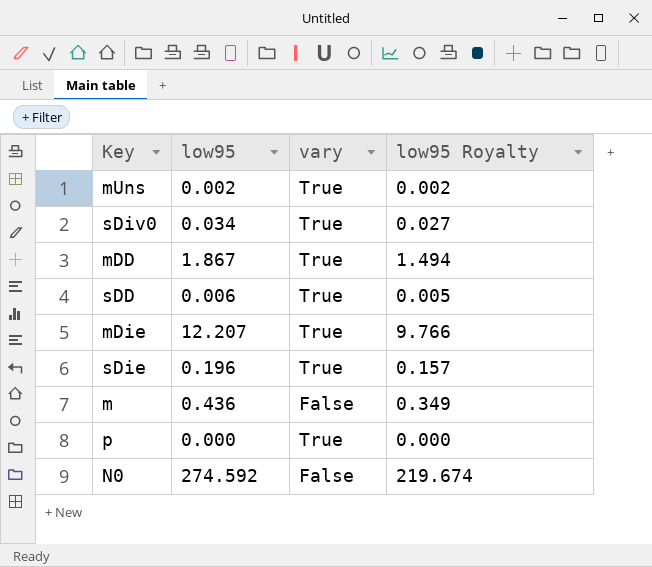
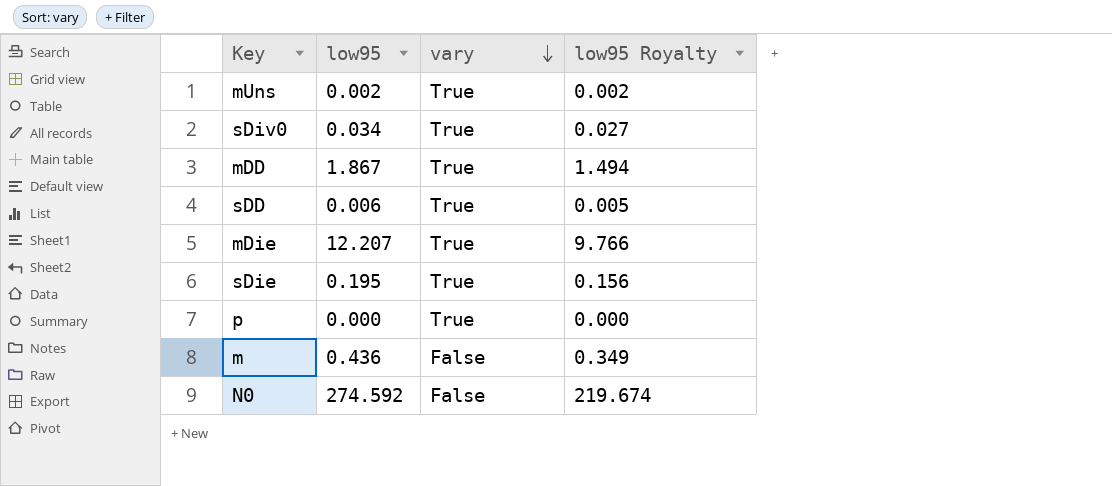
row order: none -> vary descending
sDie | low95: 0.196 -> 0.195
sDie | low95 Royalty: 0.157 -> 0.156

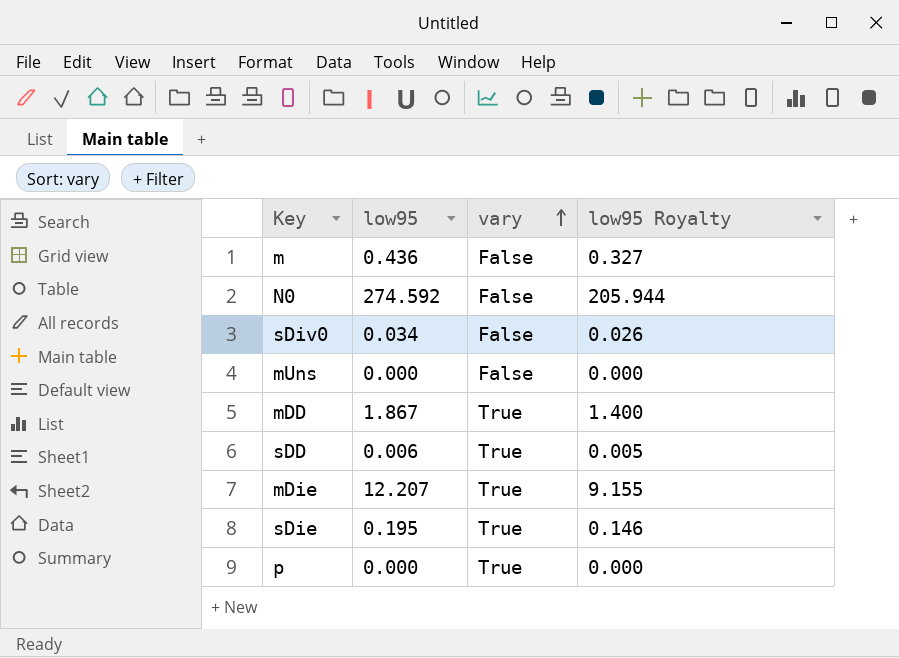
row order: vary descending -> vary ascending
column low95 Royalty | formula: [low95] * 0.8 -> [low95] * 0.75
sDiv0 | vary: True -> False
mUns | low95: 0.002 -> 0.000
mUns | vary: True -> False

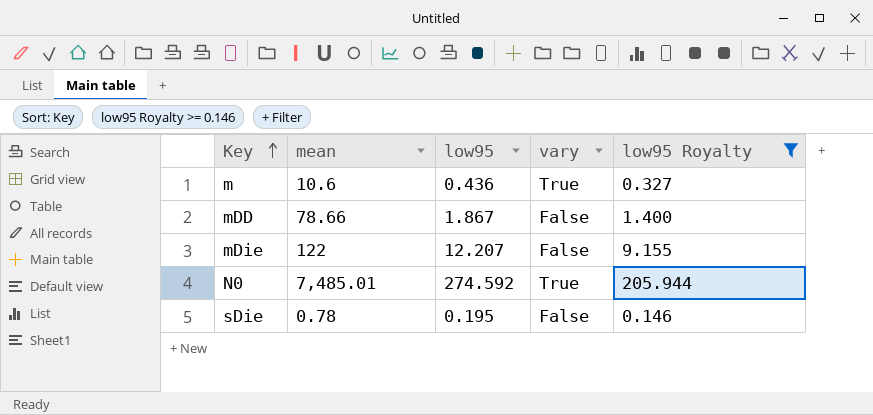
filter: none -> low95 Royalty >= 0.146
row order: vary ascending -> Key ascending
column mean | position: none -> 2
m | vary: False -> True
mDD | vary: True -> False
mDie | vary: True -> False
N0 | vary: False -> True
sDie | vary: True -> False

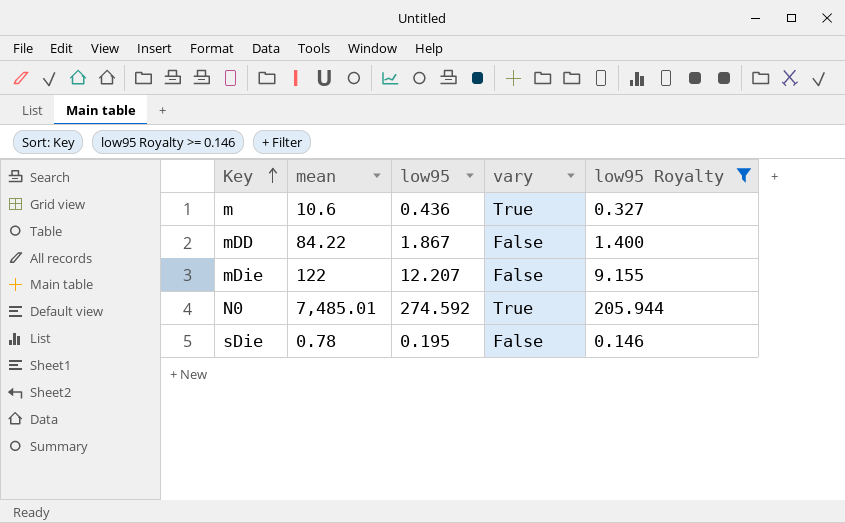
mDD | mean: 78.66 -> 84.22

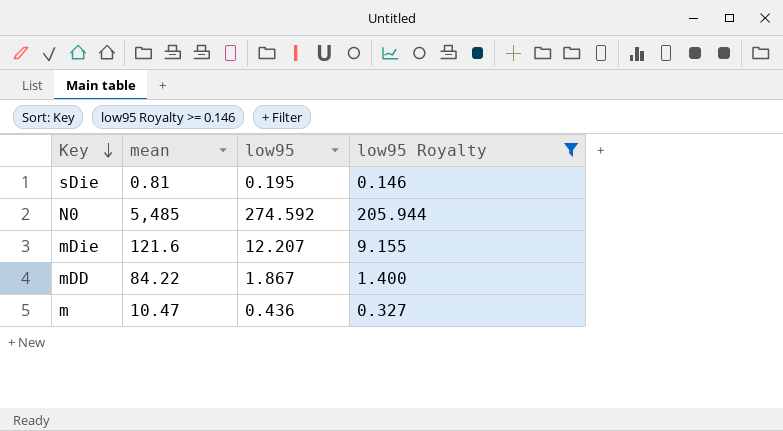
row order: Key ascending -> Key descending
column vary | position: 4 -> none
sDie | mean: 0.78 -> 0.81
N0 | mean: 7,485.01 -> 5,485
mDie | mean: 122 -> 121.6
m | mean: 10.6 -> 10.47

